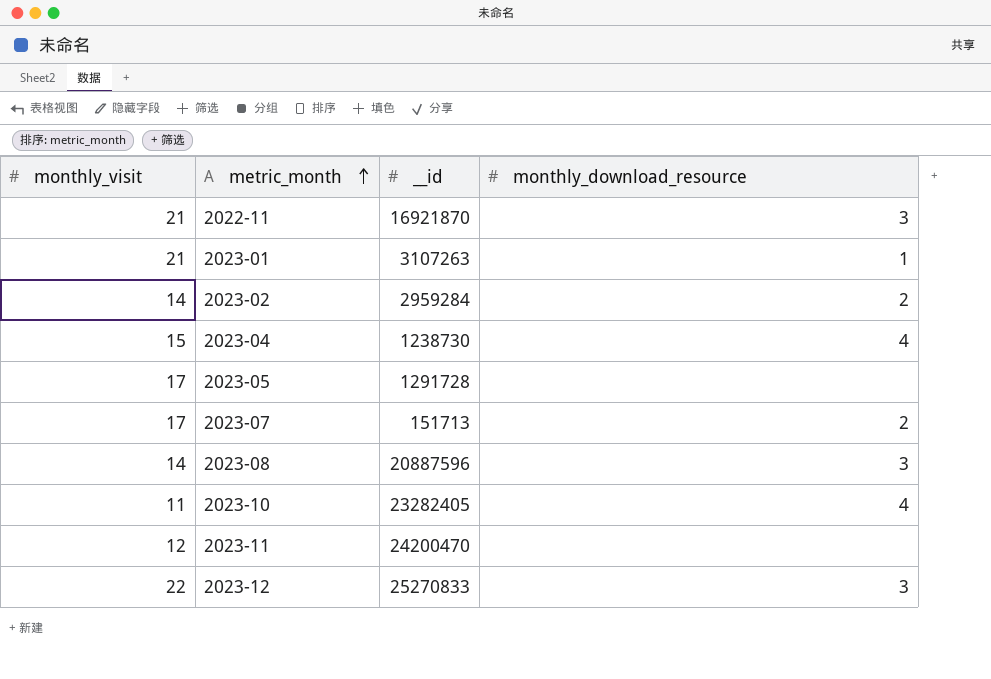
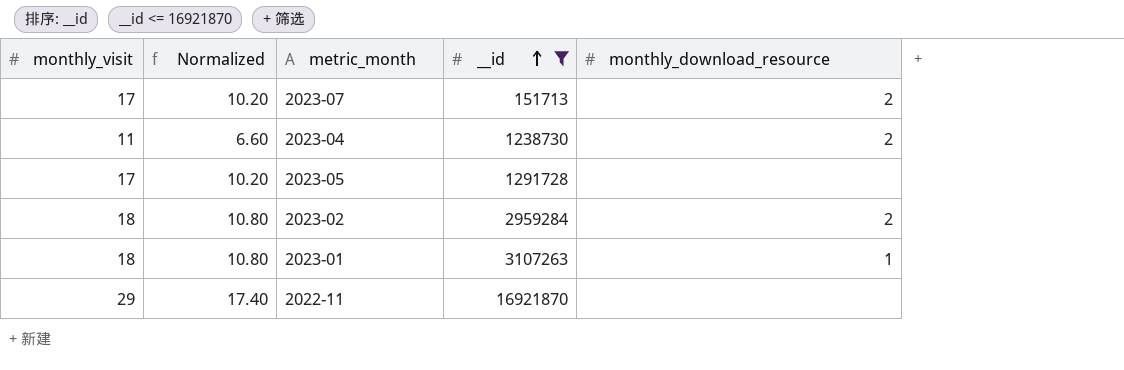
filter: none -> __id <= 16921870
row order: metric_month ascending -> __id ascending
column Normalized | formula: none -> [monthly_visit] * 0.6
2023-04 | monthly_visit: 15 -> 11
2023-04 | monthly_download_resource: 4 -> 2
2023-02 | monthly_visit: 14 -> 18
2023-01 | monthly_visit: 21 -> 18
2022-11 | monthly_visit: 21 -> 29
2022-11 | monthly_download_resource: 3 -> none

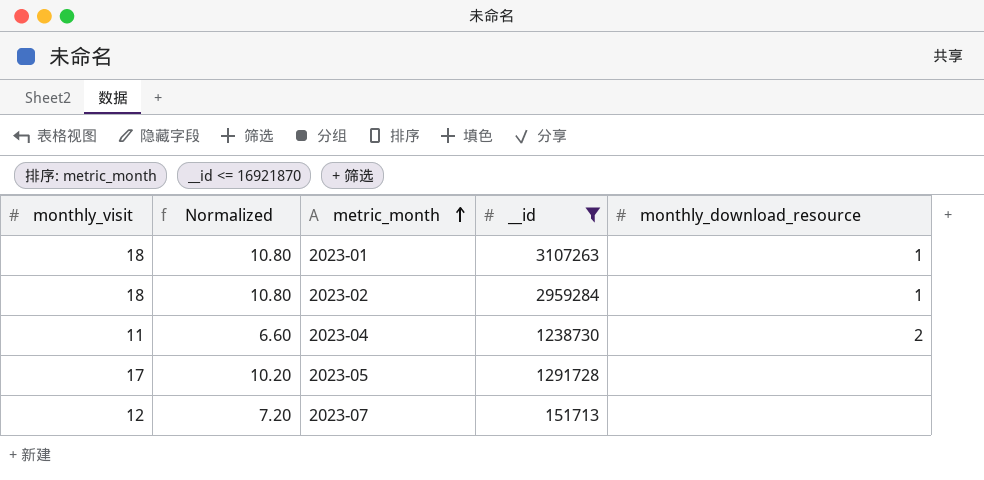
row order: __id ascending -> metric_month ascending
row 2022-11: 29 | 17.40 | 16921870 | none -> none
2023-02 | monthly_download_resource: 2 -> 1
2023-07 | monthly_visit: 17 -> 12
2023-07 | Normalized: 10.20 -> 7.20
2023-07 | monthly_download_resource: 2 -> none

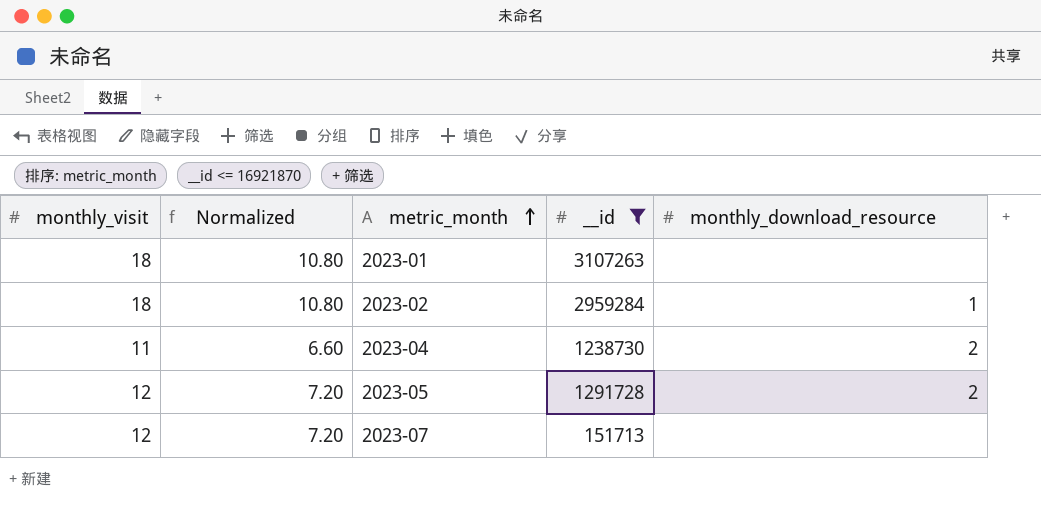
2023-01 | monthly_download_resource: 1 -> none
2023-05 | monthly_visit: 17 -> 12
2023-05 | Normalized: 10.20 -> 7.20
2023-05 | monthly_download_resource: none -> 2

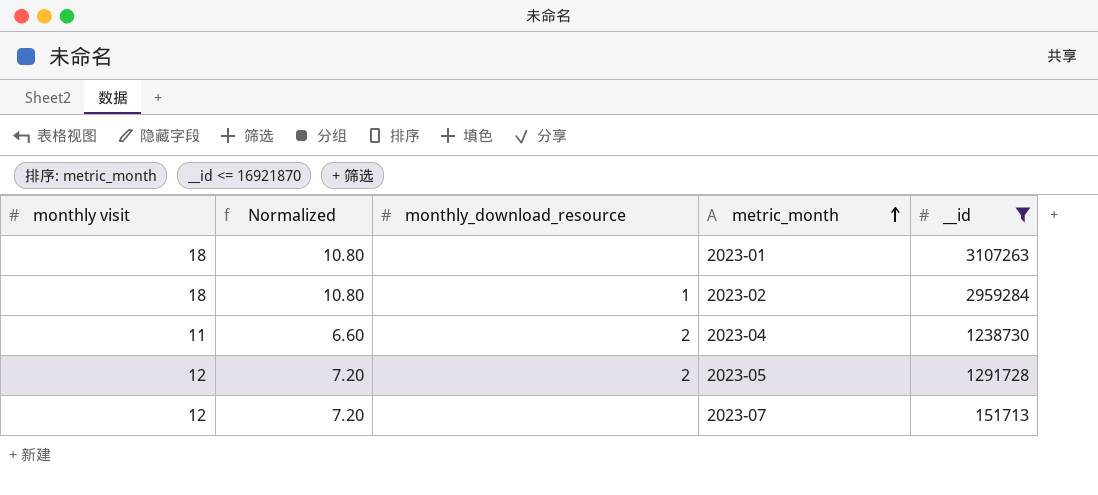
column name: monthly_visit -> monthly visit
column monthly_download_resource | position: 5 -> 3

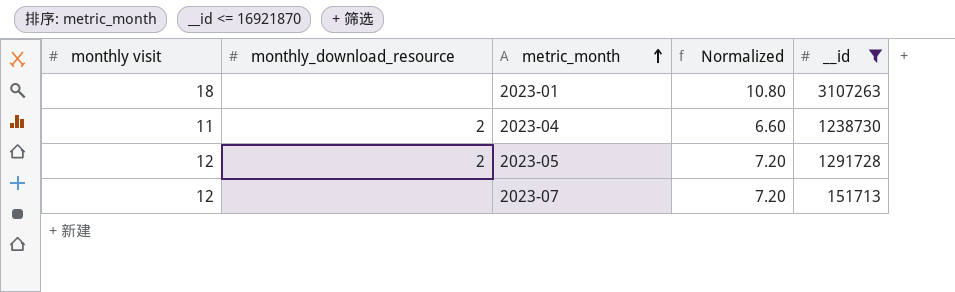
column Normalized | position: 2 -> 4
row 2023-02: 18 | 10.80 | 1 | 2959284 -> none

